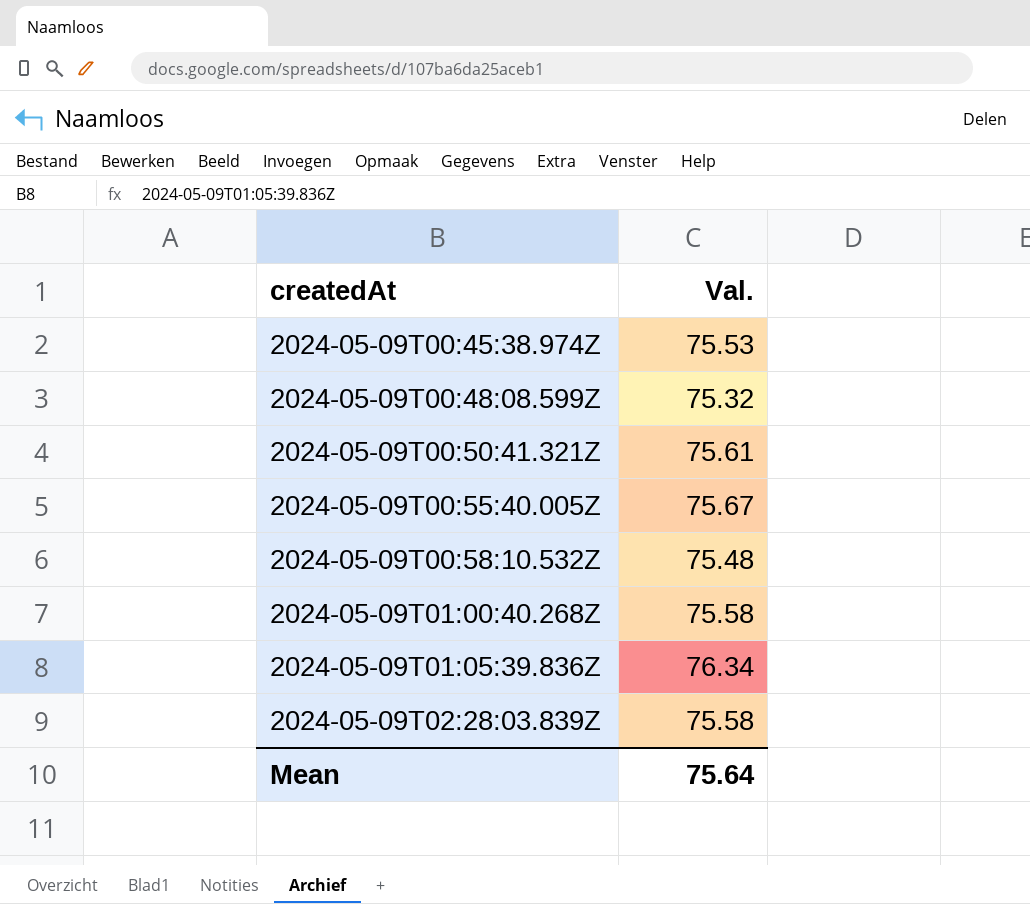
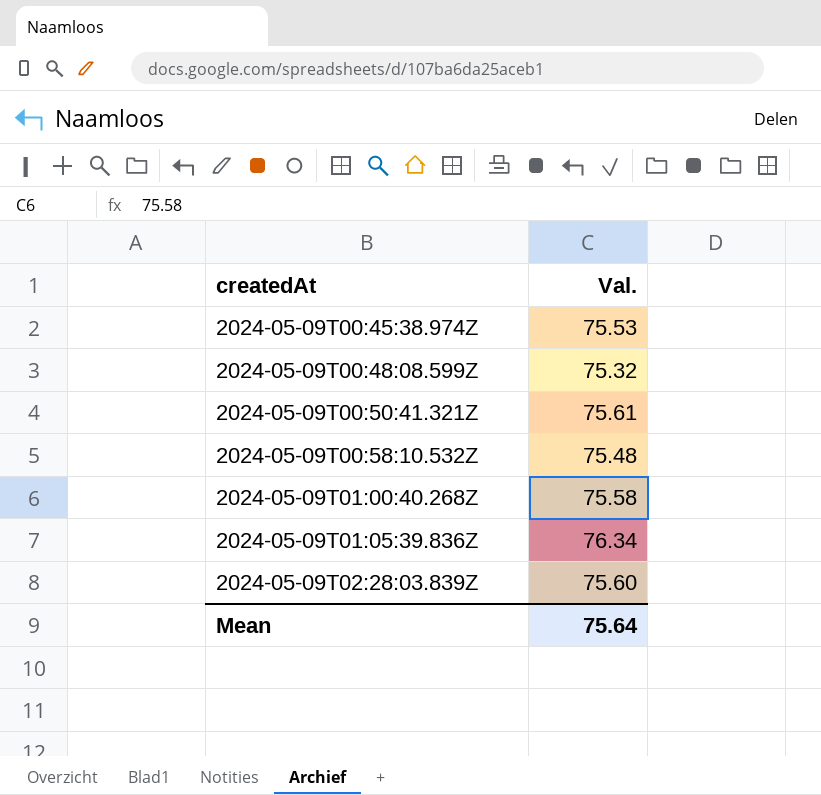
row 2024-05-09T00:55:40.005Z: 75.67 -> none
2024-05-09T02:28:03.839Z | Val.: 75.58 -> 75.60

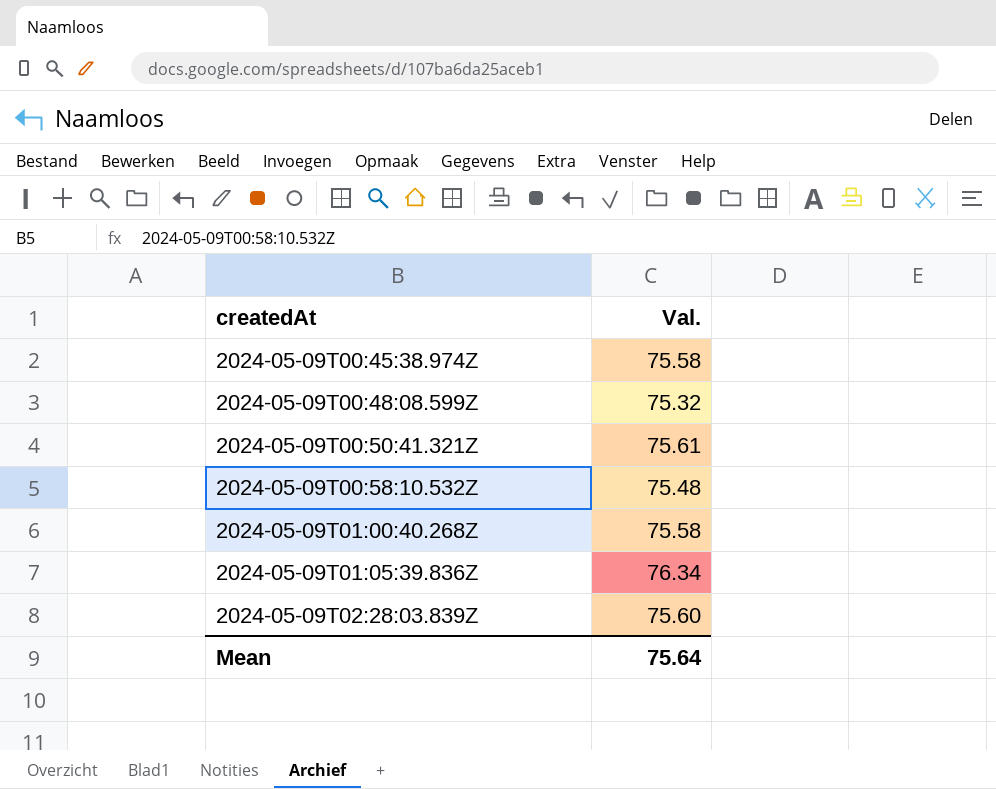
2024-05-09T00:45:38.974Z | Val.: 75.53 -> 75.58

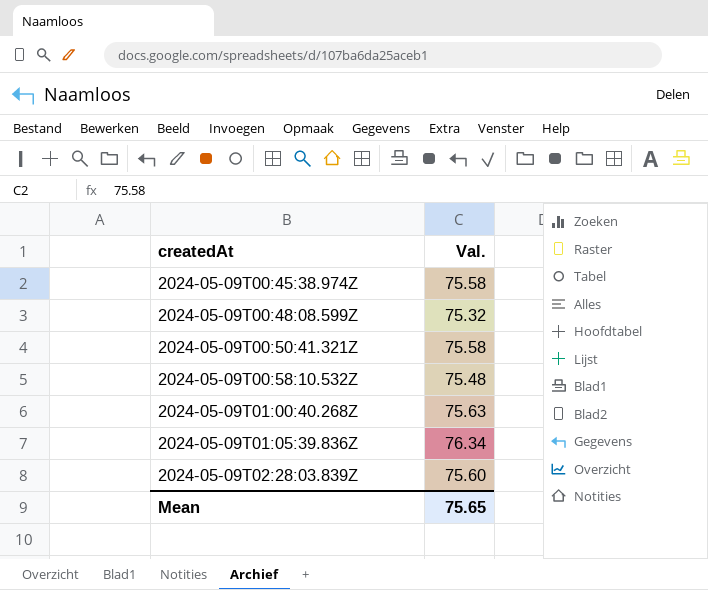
2024-05-09T00:50:41.321Z | Val.: 75.61 -> 75.58
2024-05-09T01:00:40.268Z | Val.: 75.58 -> 75.63
Mean | Val.: 75.64 -> 75.65

